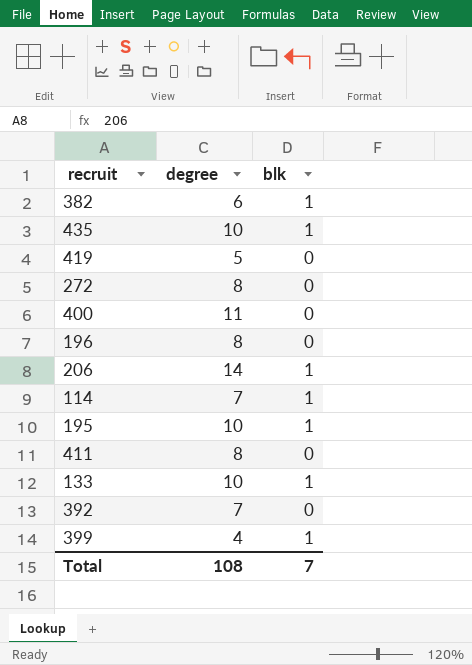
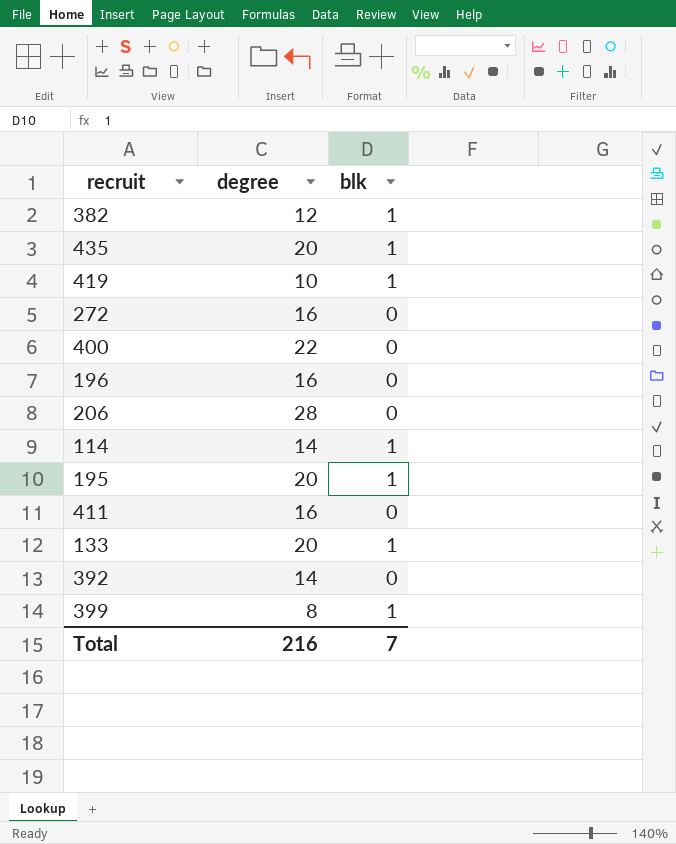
382 | degree: 6 -> 12
435 | degree: 10 -> 20
419 | degree: 5 -> 10
419 | blk: 0 -> 1
272 | degree: 8 -> 16
400 | degree: 11 -> 22
196 | degree: 8 -> 16
206 | degree: 14 -> 28
206 | blk: 1 -> 0
114 | degree: 7 -> 14
195 | degree: 10 -> 20
411 | degree: 8 -> 16
133 | degree: 10 -> 20
392 | degree: 7 -> 14
399 | degree: 4 -> 8
Total | degree: 108 -> 216

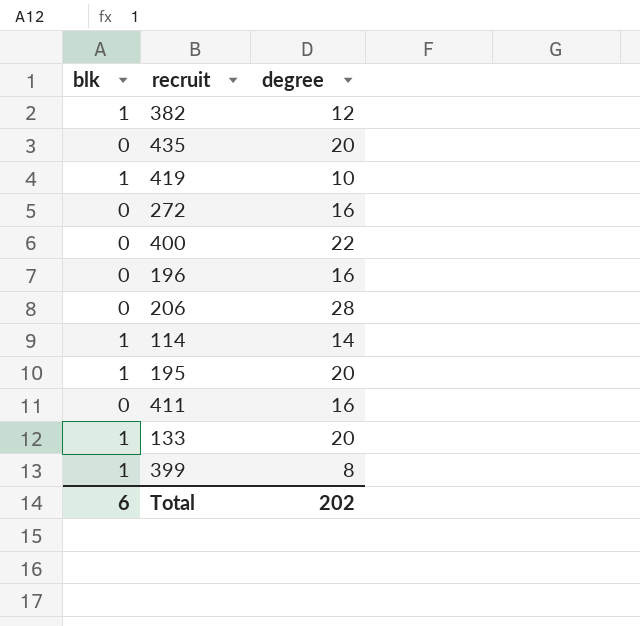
column blk | position: 3 -> 1
row 392: 14 | 0 -> none
435 | blk: 1 -> 0
Total | blk: 7 -> 6
Total | degree: 216 -> 202

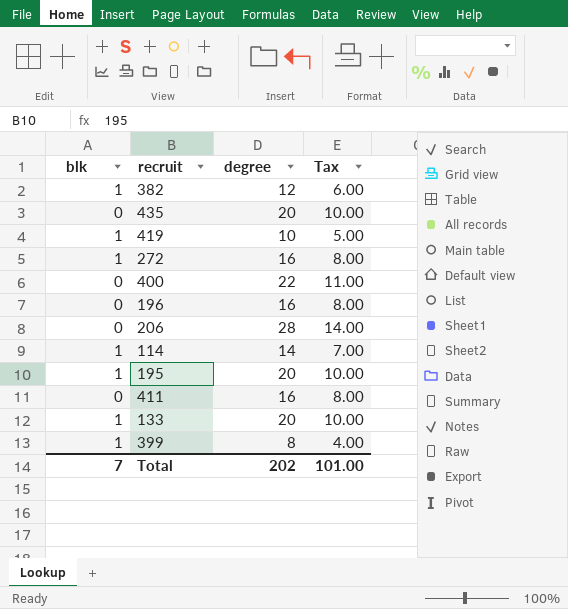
column Tax | formula: none -> [degree] * 0.5
272 | blk: 0 -> 1
Total | blk: 6 -> 7

